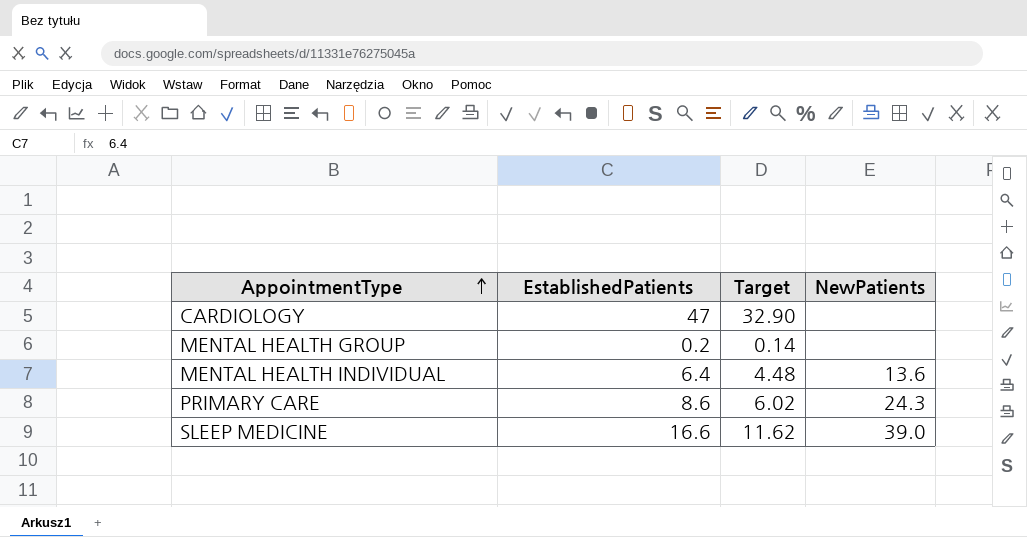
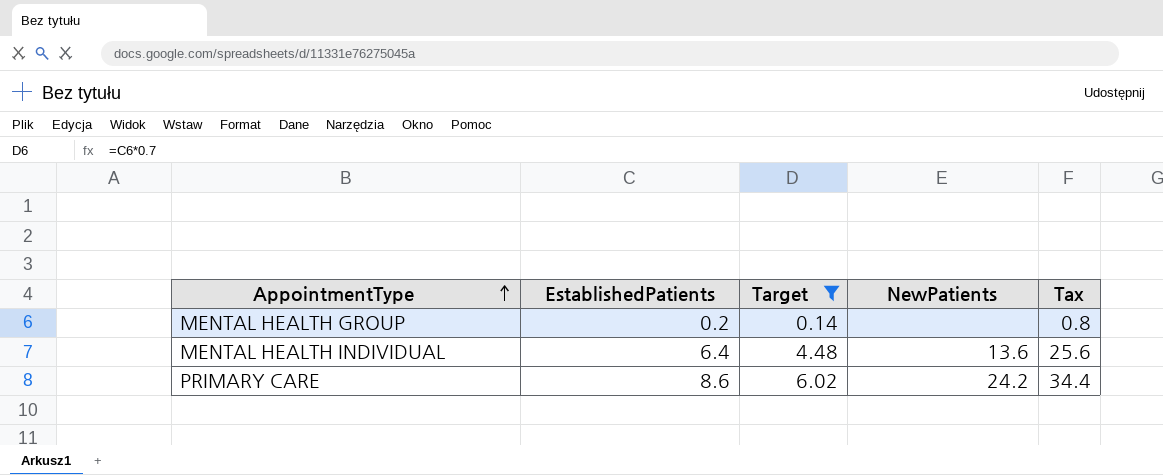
filter: none -> Target <= 6.02
column Tax | formula: none -> [EstablishedPatients] * 4
PRIMARY CARE | NewPatients: 24.3 -> 24.2

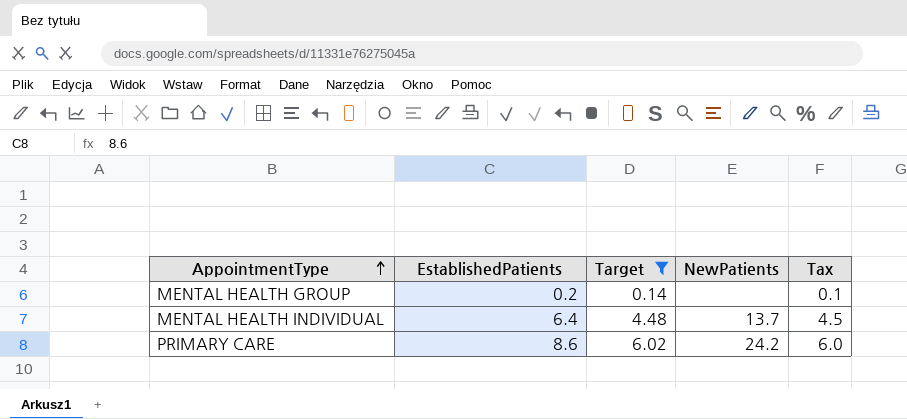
column Tax | formula: [EstablishedPatients] * 4 -> [EstablishedPatients] * 0.7
MENTAL HEALTH INDIVIDUAL | NewPatients: 13.6 -> 13.7

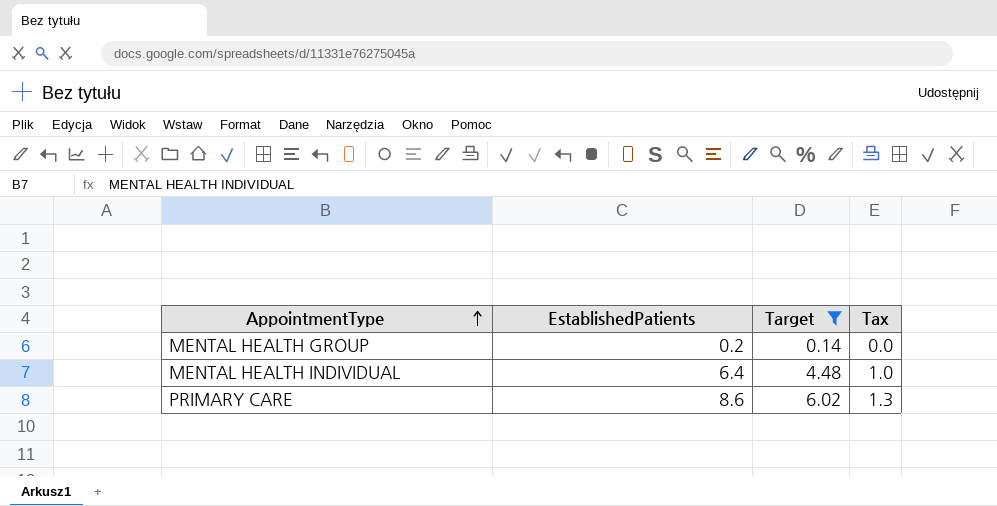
column NewPatients | position: 4 -> none
column Tax | formula: [EstablishedPatients] * 0.7 -> [EstablishedPatients] * 0.15

